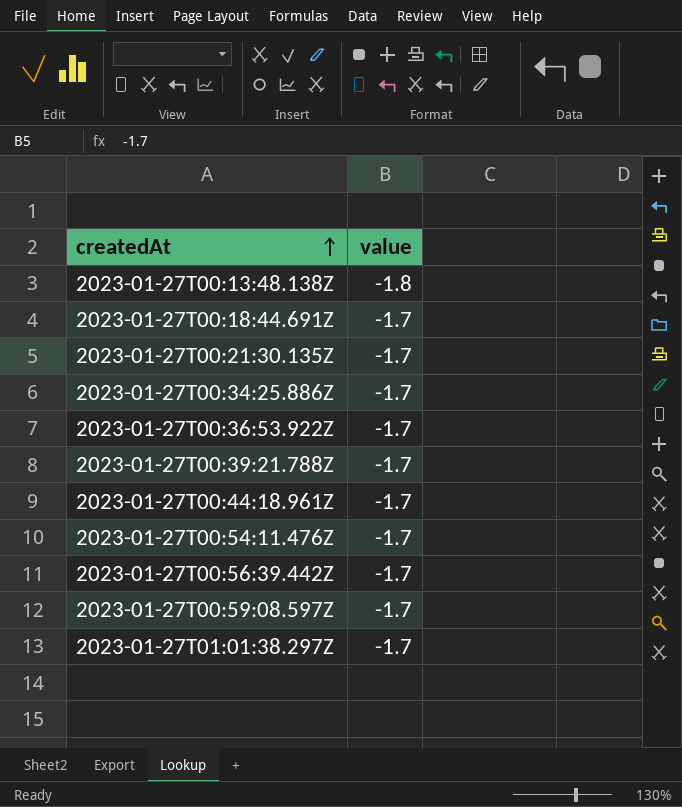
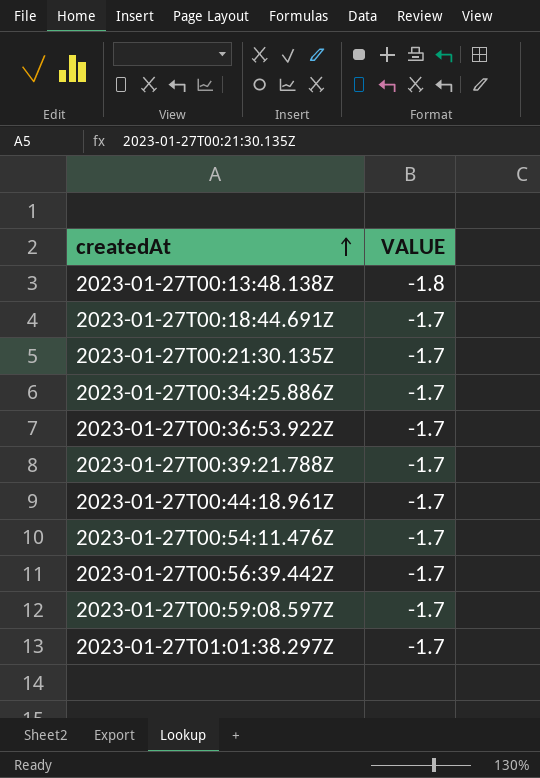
column name: value -> VALUE

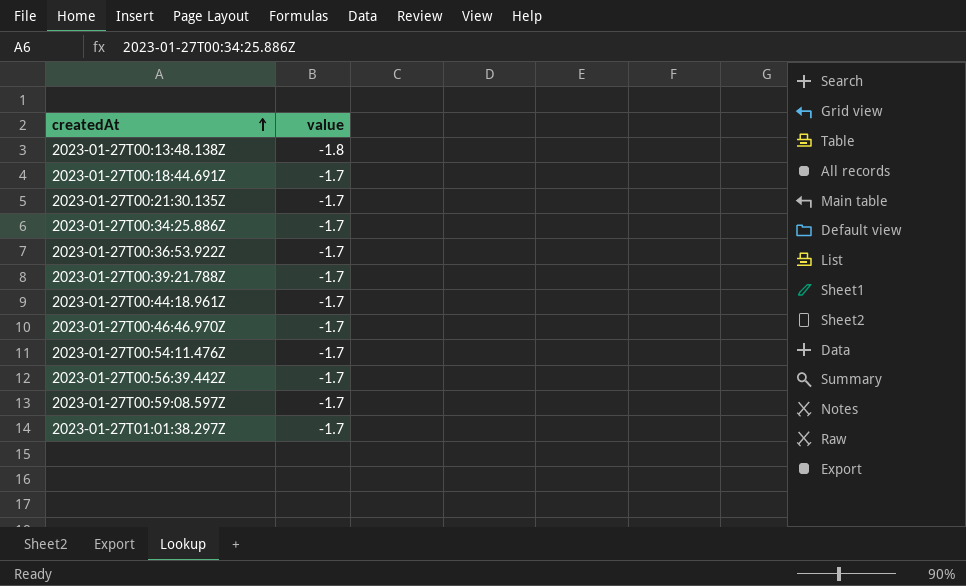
column name: VALUE -> value
row 2023-01-27T00:46:46.970Z: none -> -1.7

